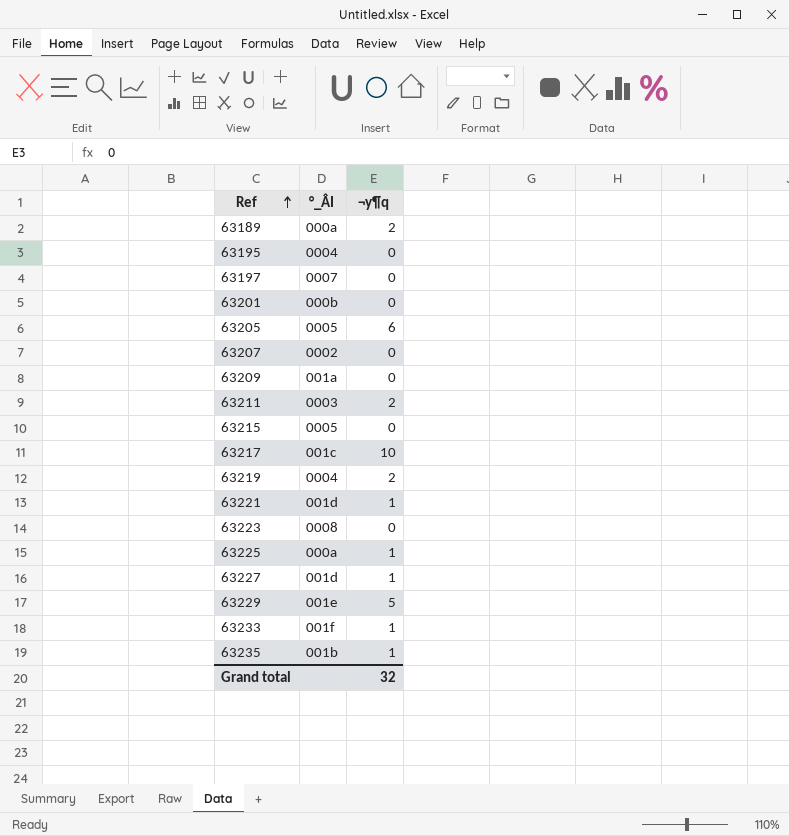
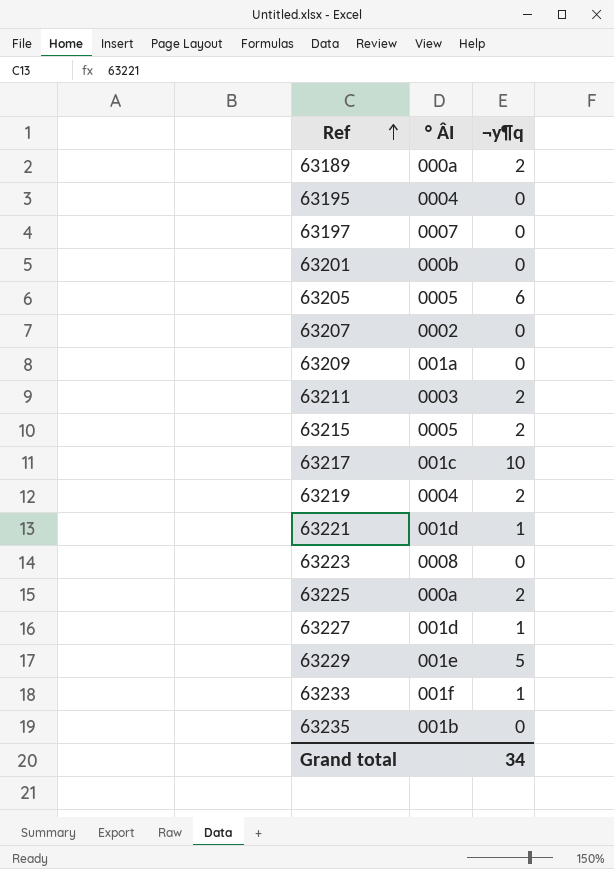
column name: °_ÂI -> ° ÂI
63215 | ¬y¶q: 0 -> 2
63225 | ¬y¶q: 1 -> 2
63235 | ¬y¶q: 1 -> 0
Grand total | ¬y¶q: 32 -> 34

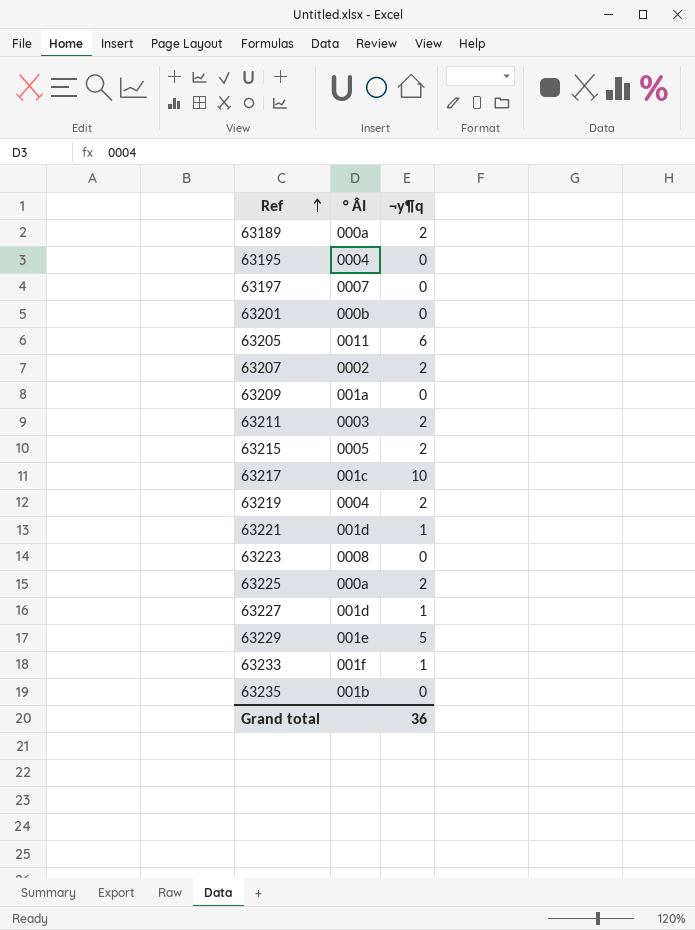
63205 | ° ÂI: 0005 -> 0011
63207 | ¬y¶q: 0 -> 2
Grand total | ¬y¶q: 34 -> 36

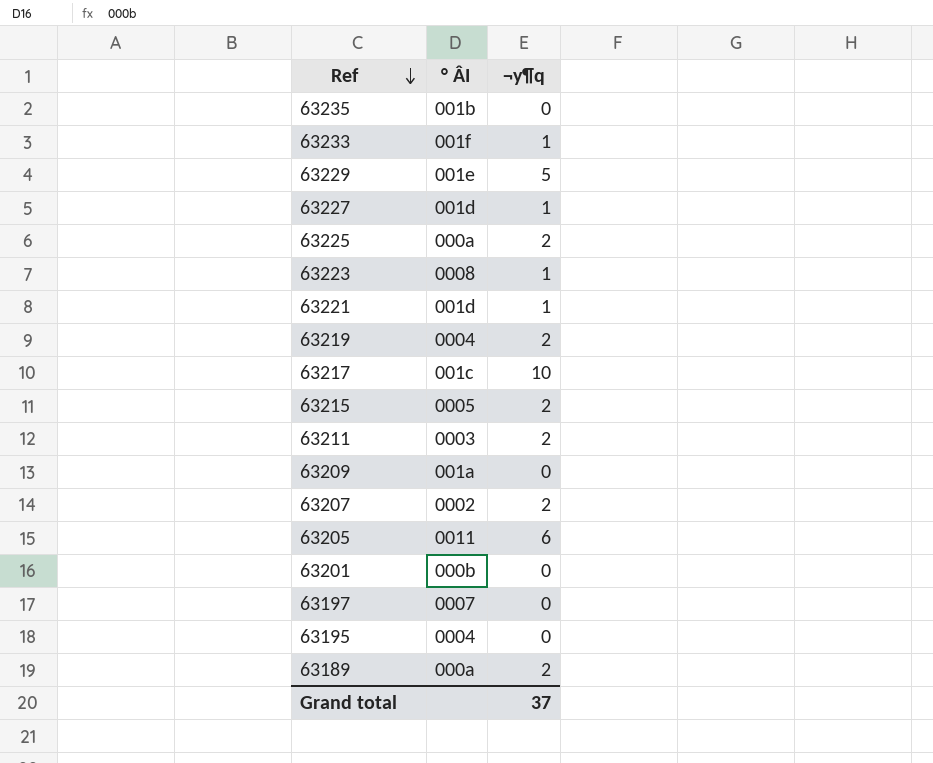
row order: Ref ascending -> Ref descending
63223 | ¬y¶q: 0 -> 1
Grand total | ¬y¶q: 36 -> 37

